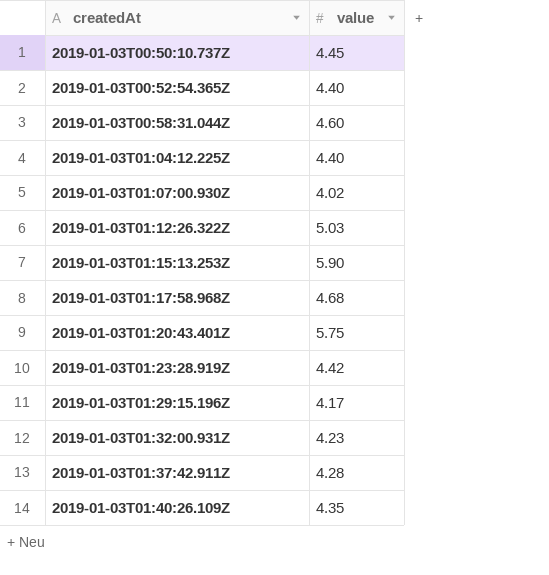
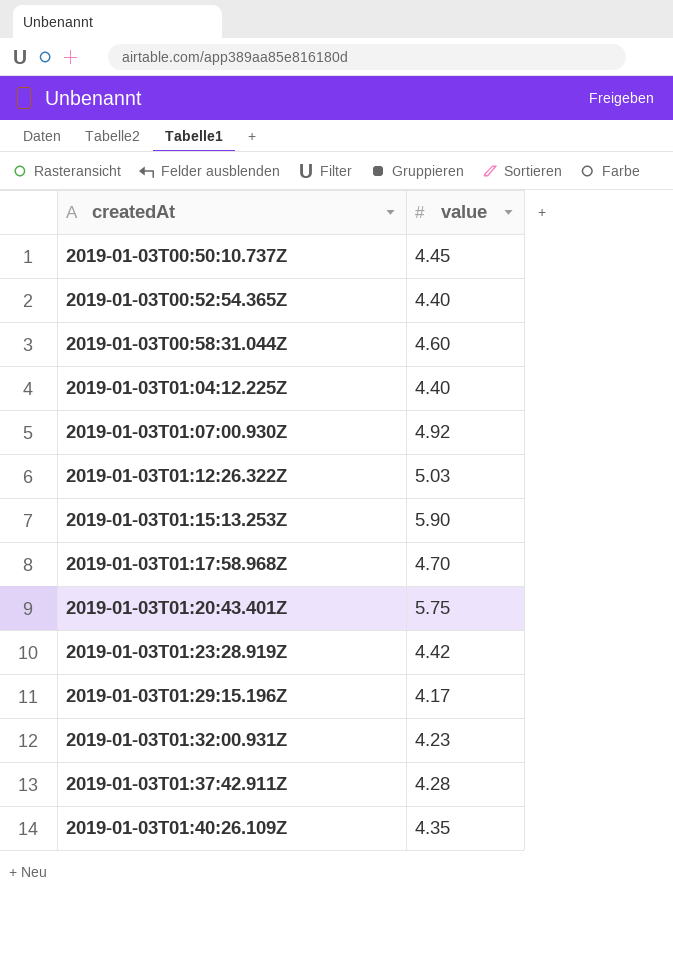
2019-01-03T01:07:00.930Z | value: 4.02 -> 4.92
2019-01-03T01:17:58.968Z | value: 4.68 -> 4.70

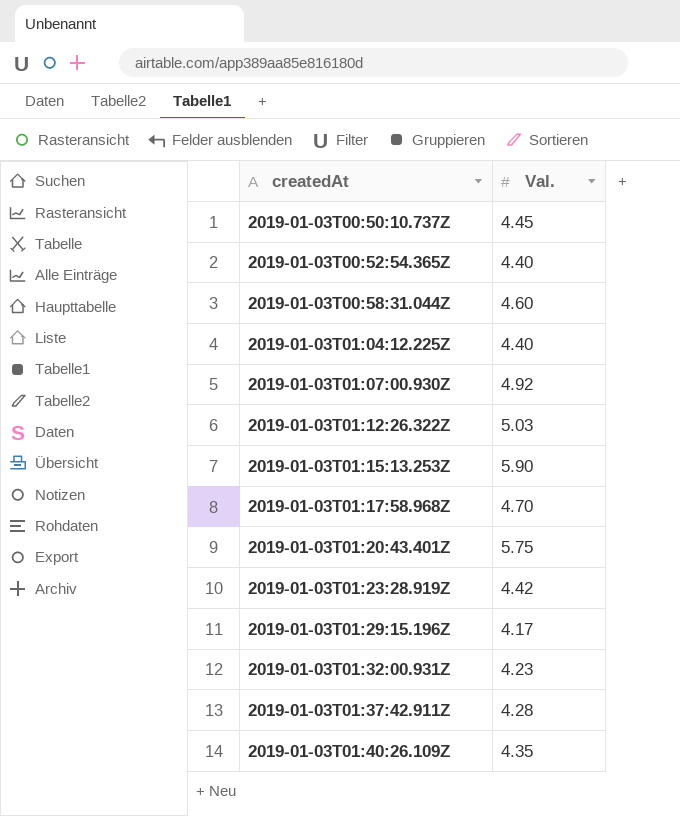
column name: value -> Val.

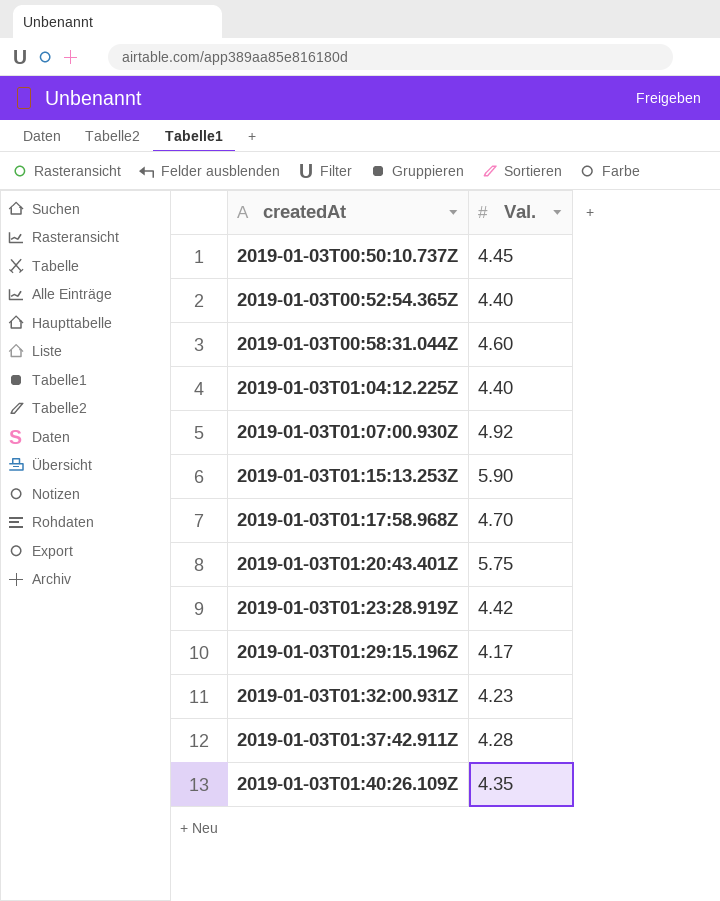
row 2019-01-03T01:12:26.322Z: 5.03 -> none

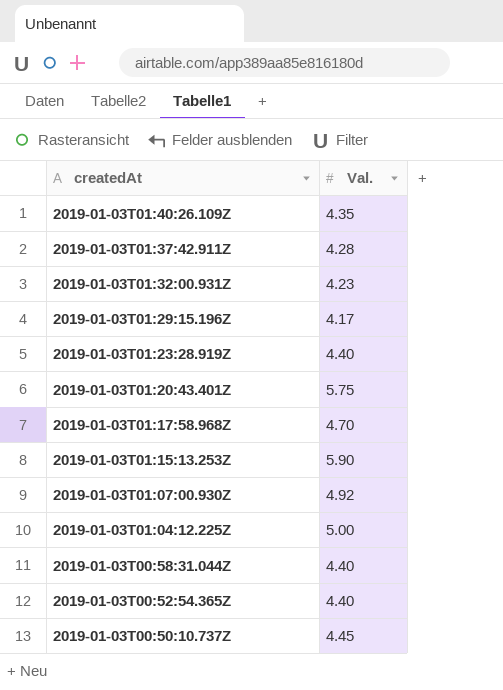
row order: createdAt ascending -> createdAt descending
2019-01-03T01:23:28.919Z | Val.: 4.42 -> 4.40
2019-01-03T01:04:12.225Z | Val.: 4.40 -> 5.00
2019-01-03T00:58:31.044Z | Val.: 4.60 -> 4.40

